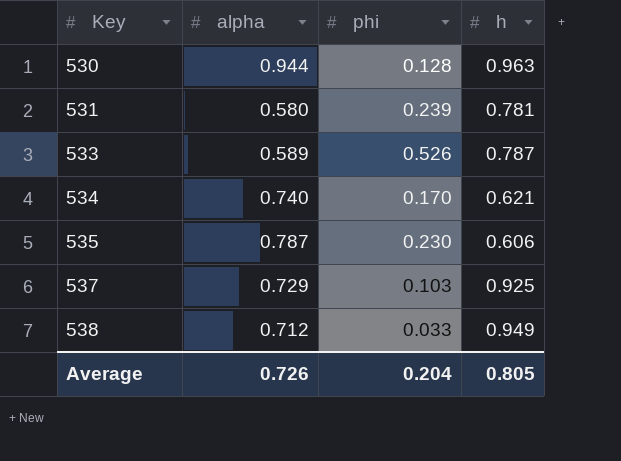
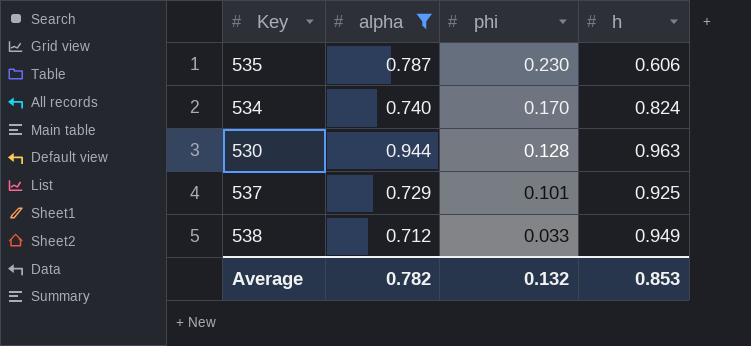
filter: none -> alpha >= 0.712
row order: Key ascending -> phi descending
534 | h: 0.621 -> 0.824
537 | phi: 0.103 -> 0.101
Average | alpha: 0.726 -> 0.782
Average | phi: 0.204 -> 0.132
Average | h: 0.805 -> 0.853

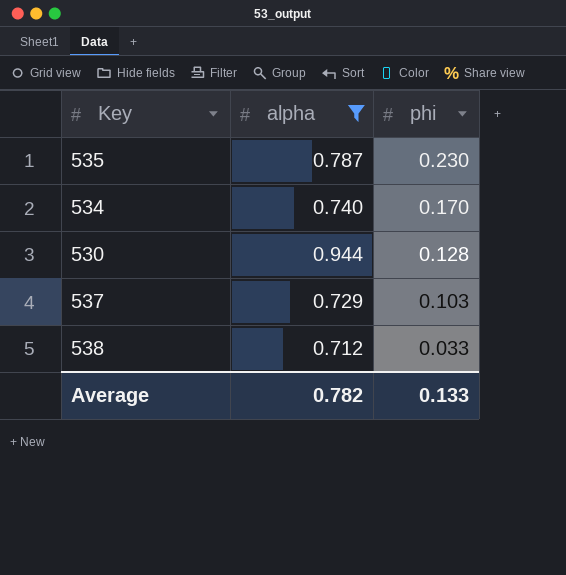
column h | position: 4 -> none
537 | phi: 0.101 -> 0.103
Average | phi: 0.132 -> 0.133

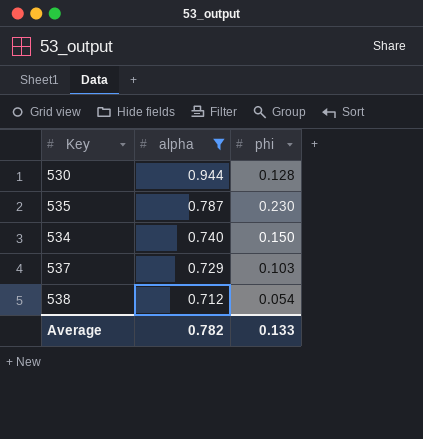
row order: phi descending -> alpha descending
534 | phi: 0.170 -> 0.150
538 | phi: 0.033 -> 0.054

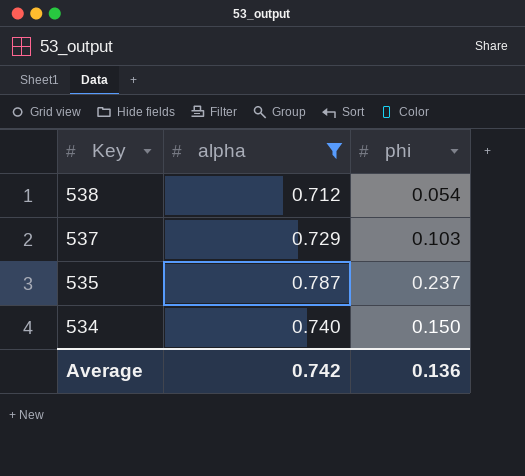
row order: alpha descending -> Key descending
row 530: 0.944 | 0.128 -> none
535 | phi: 0.230 -> 0.237
Average | alpha: 0.782 -> 0.742
Average | phi: 0.133 -> 0.136

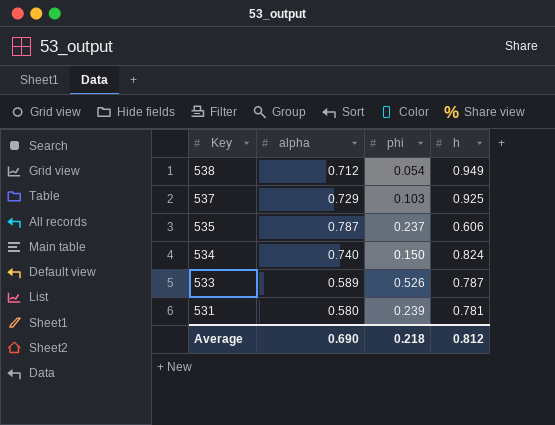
filter: alpha >= 0.712 -> none
column h | position: none -> 4
Average | alpha: 0.742 -> 0.690
Average | phi: 0.136 -> 0.218

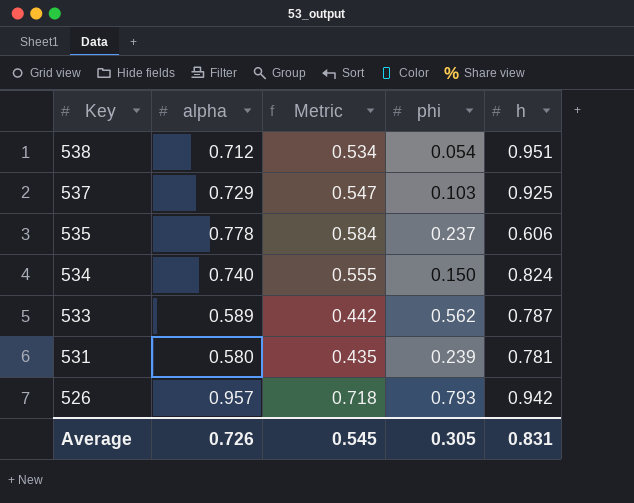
column Metric | formula: none -> [alpha] * 0.75
538 | h: 0.949 -> 0.951
535 | alpha: 0.787 -> 0.778
533 | phi: 0.526 -> 0.562
row 526: none -> 0.957 | 0.718 | 0.793 | 0.942
Average | alpha: 0.690 -> 0.726
Average | phi: 0.218 -> 0.305
Average | h: 0.812 -> 0.831

